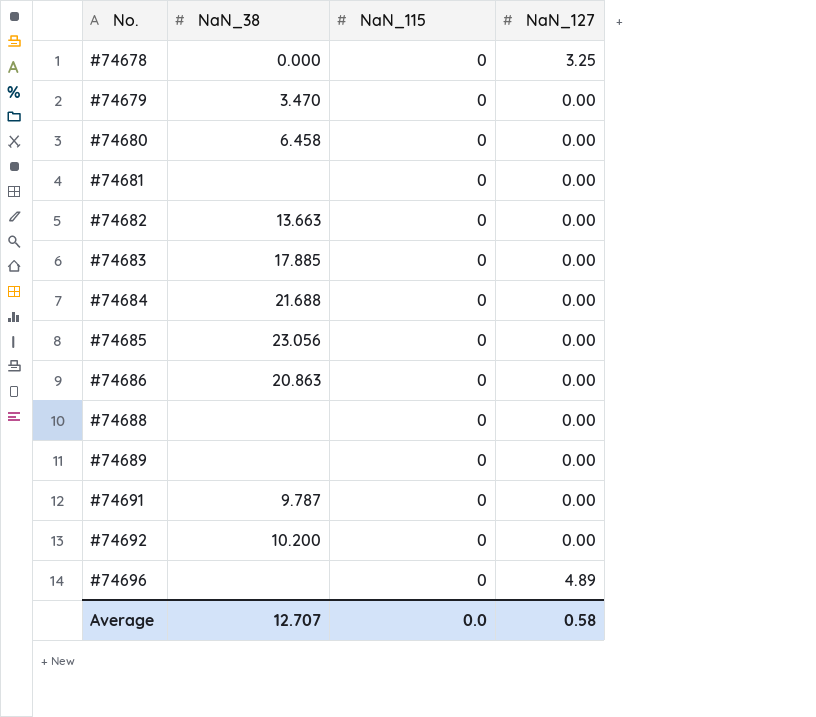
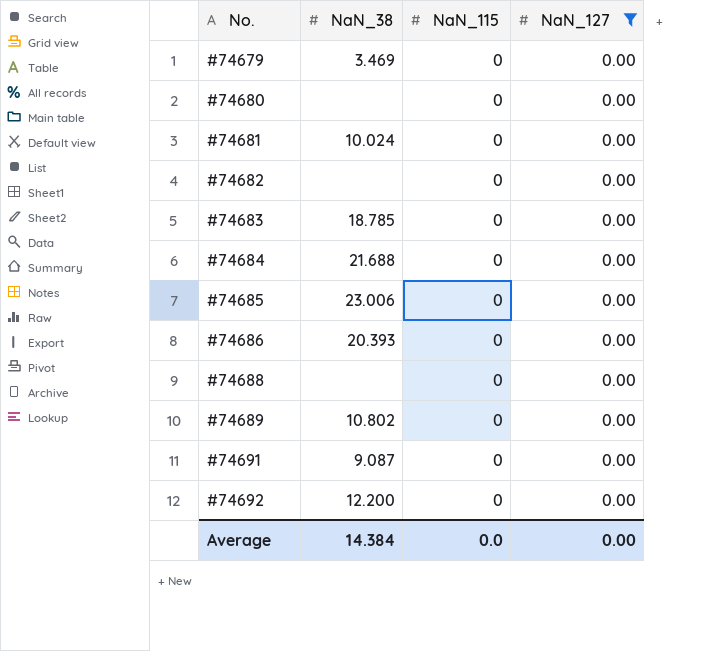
filter: none -> NaN_127 = 0.00
#74679 | NaN_38: 3.470 -> 3.469
#74680 | NaN_38: 6.458 -> none
#74681 | NaN_38: none -> 10.024
#74682 | NaN_38: 13.663 -> none
#74683 | NaN_38: 17.885 -> 18.785
#74685 | NaN_38: 23.056 -> 23.006
#74686 | NaN_38: 20.863 -> 20.393
#74689 | NaN_38: none -> 10.802
#74691 | NaN_38: 9.787 -> 9.087
#74692 | NaN_38: 10.200 -> 12.200
Average | NaN_38: 12.707 -> 14.384
Average | NaN_127: 0.58 -> 0.00

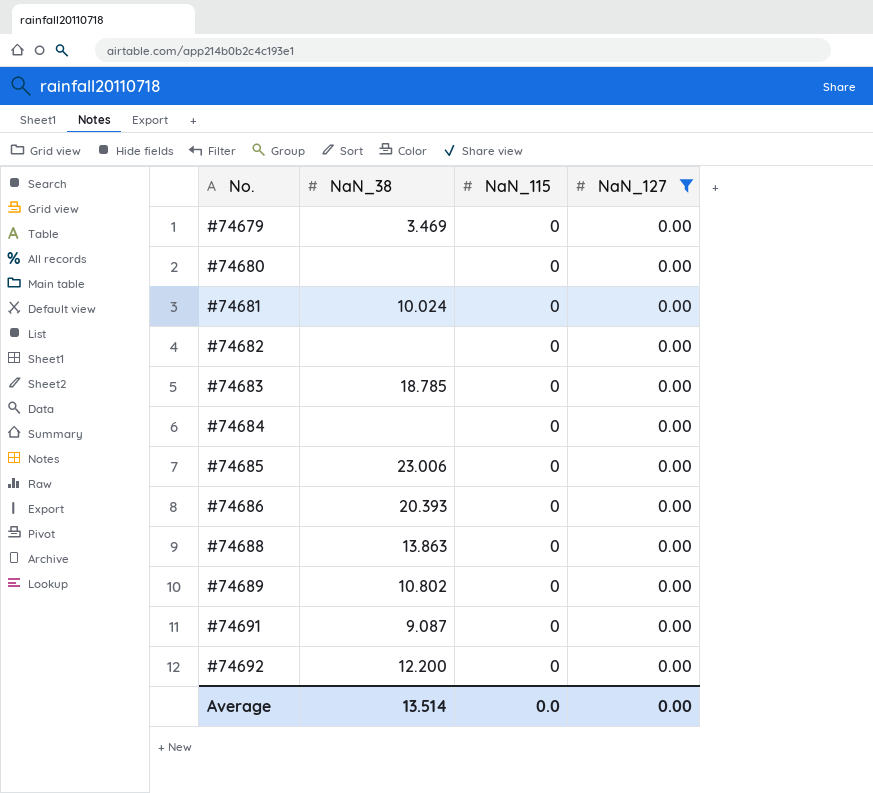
#74684 | NaN_38: 21.688 -> none
#74688 | NaN_38: none -> 13.863
Average | NaN_38: 14.384 -> 13.514

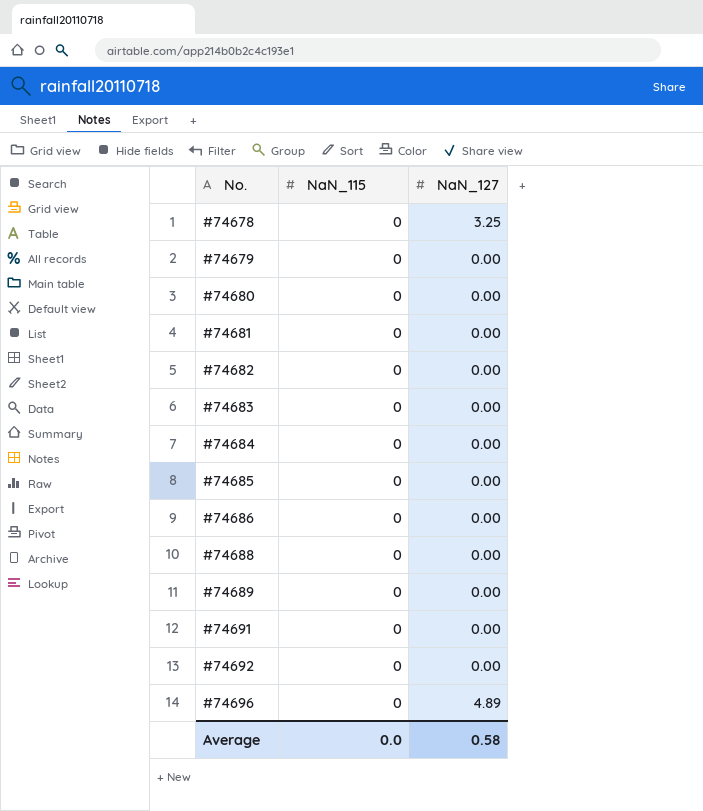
filter: NaN_127 = 0.00 -> none
column NaN_38 | position: 2 -> none
Average | NaN_127: 0.00 -> 0.58

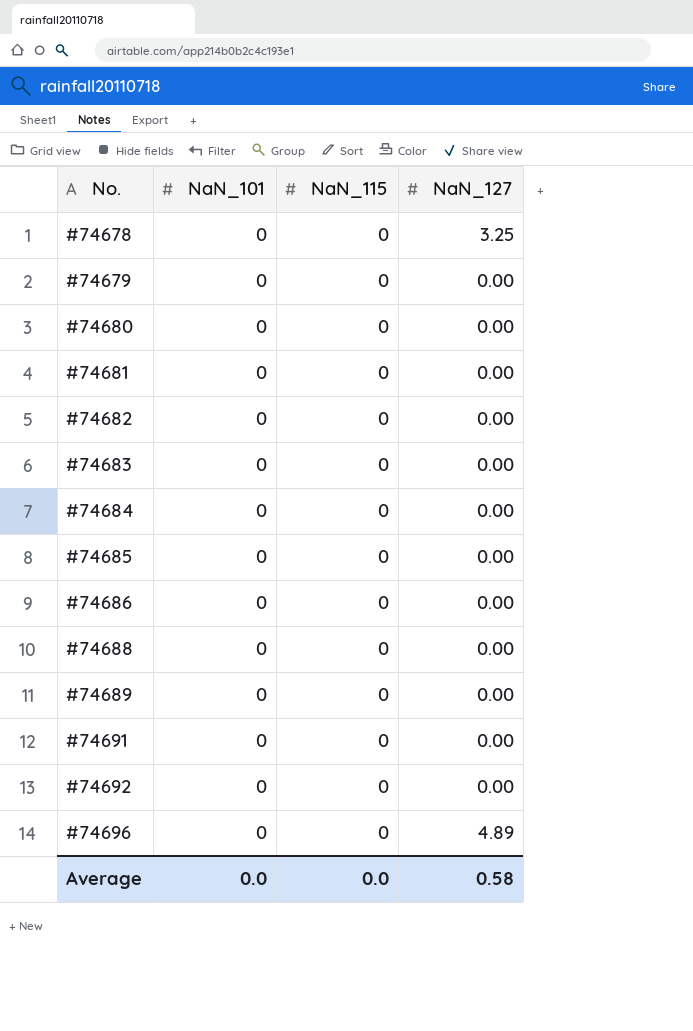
column NaN_101 | position: none -> 2

